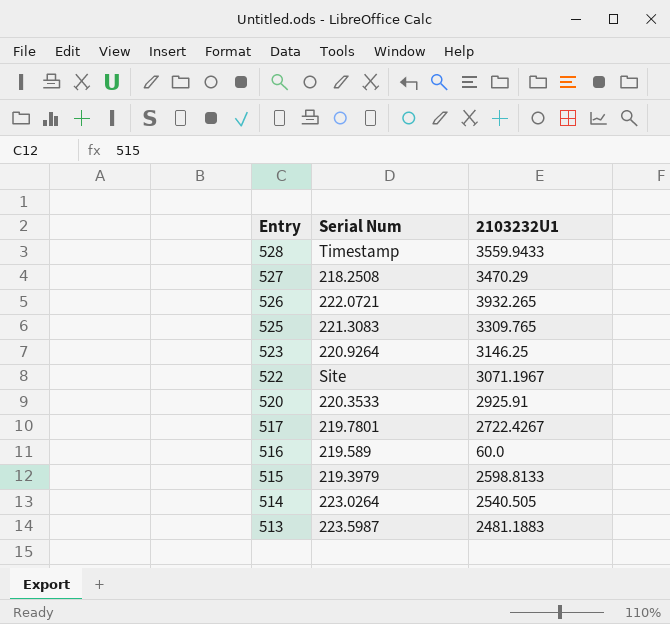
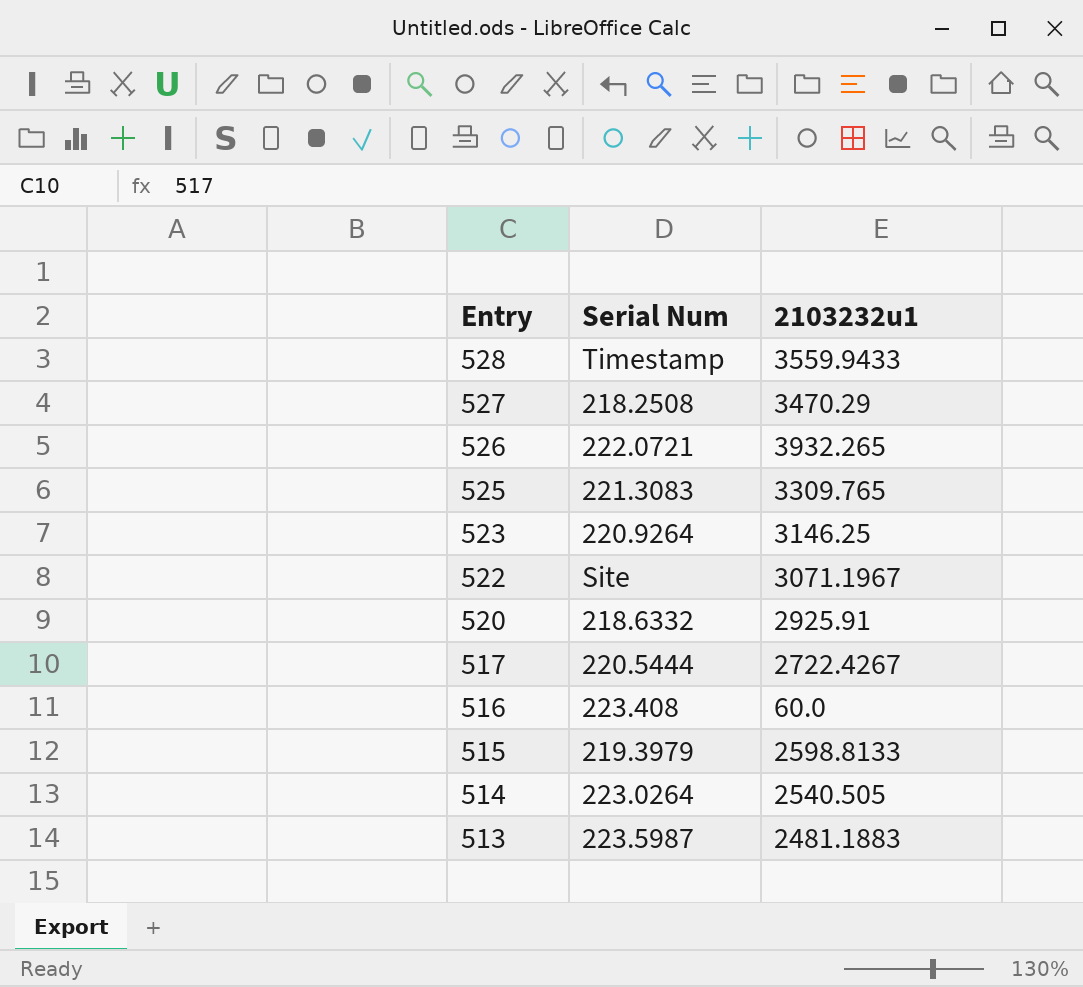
column name: 2103232U1 -> 2103232u1
520 | Serial Num: 220.3533 -> 218.6332
517 | Serial Num: 219.7801 -> 220.5444
516 | Serial Num: 219.589 -> 223.408

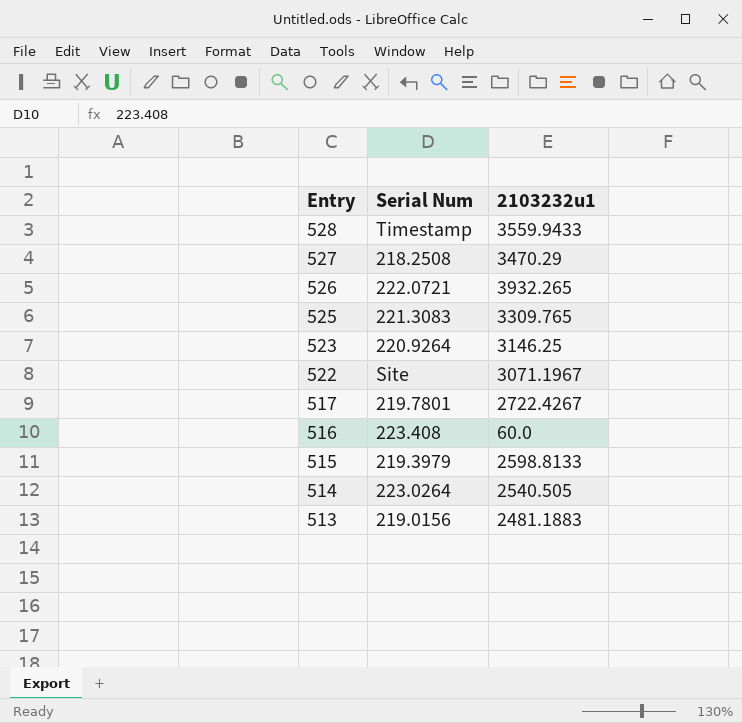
row 520: 218.6332 | 2925.91 -> none
517 | Serial Num: 220.5444 -> 219.7801
513 | Serial Num: 223.5987 -> 219.0156

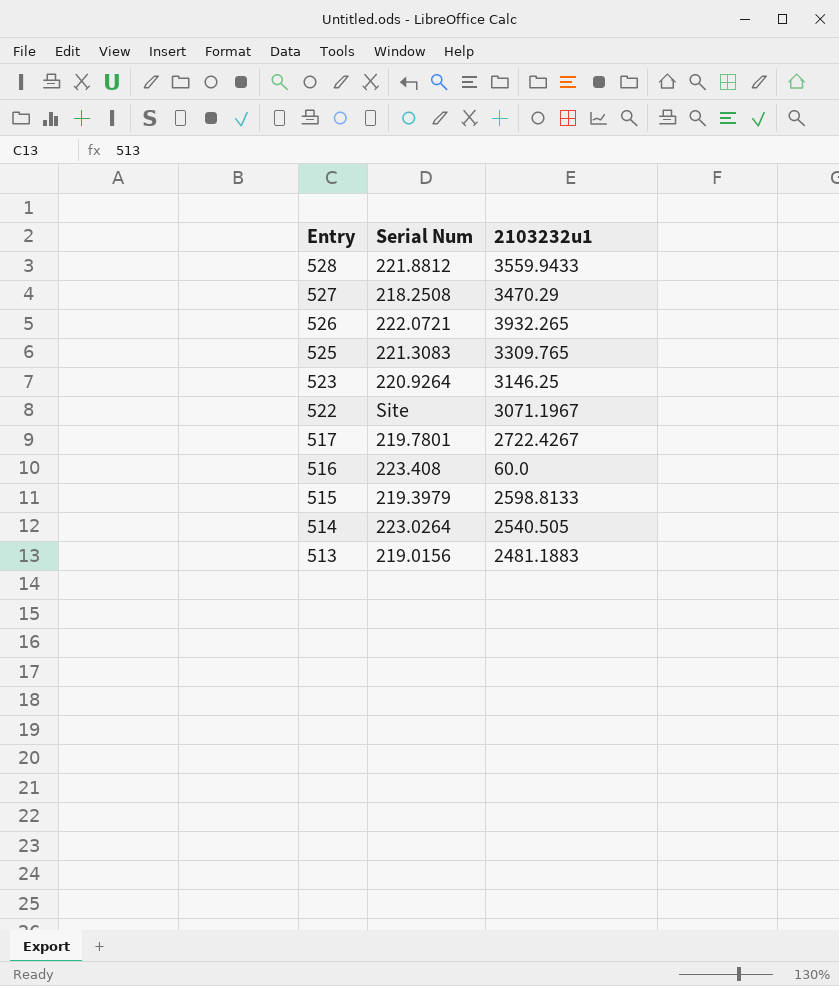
528 | Serial Num: Timestamp -> 221.8812

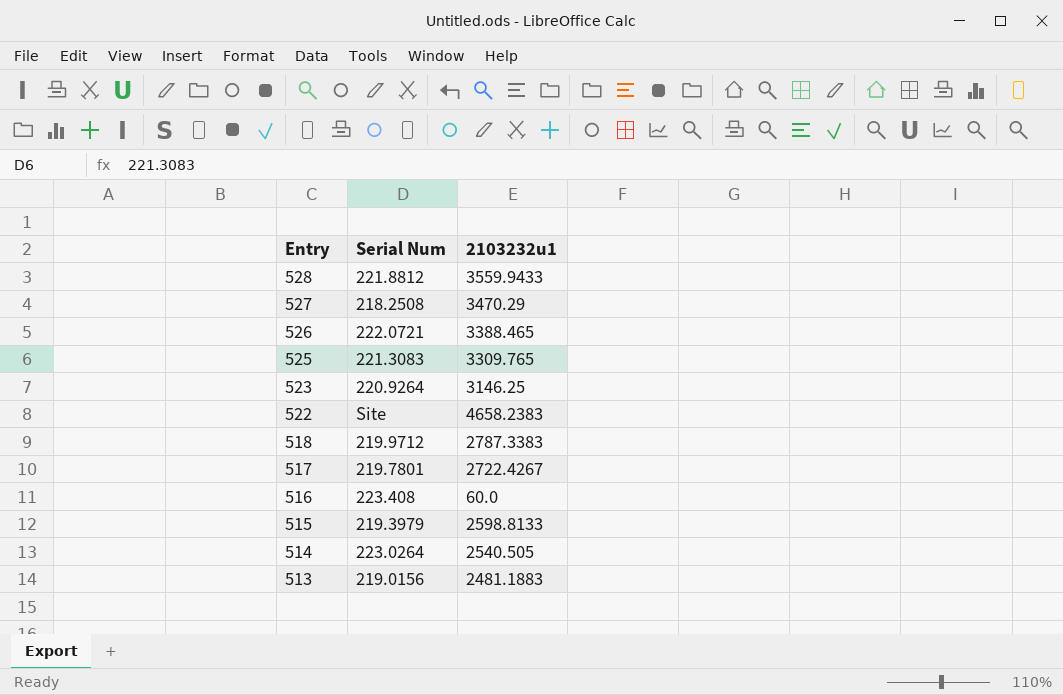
526 | 2103232u1: 3932.265 -> 3388.465
522 | 2103232u1: 3071.1967 -> 4658.2383
row 518: none -> 219.9712 | 2787.3383

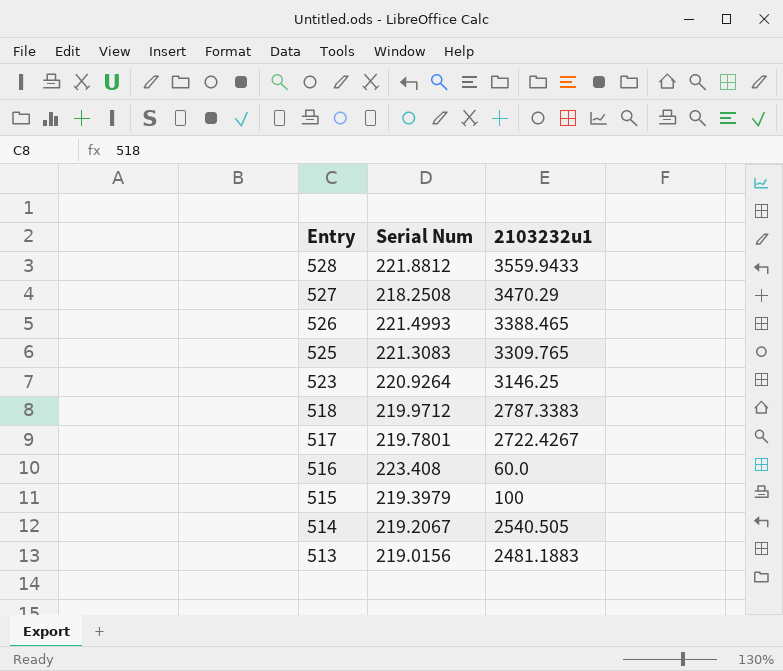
row 522: Site | 4658.2383 -> none
526 | Serial Num: 222.0721 -> 221.4993
515 | 2103232u1: 2598.8133 -> 100
514 | Serial Num: 223.0264 -> 219.2067

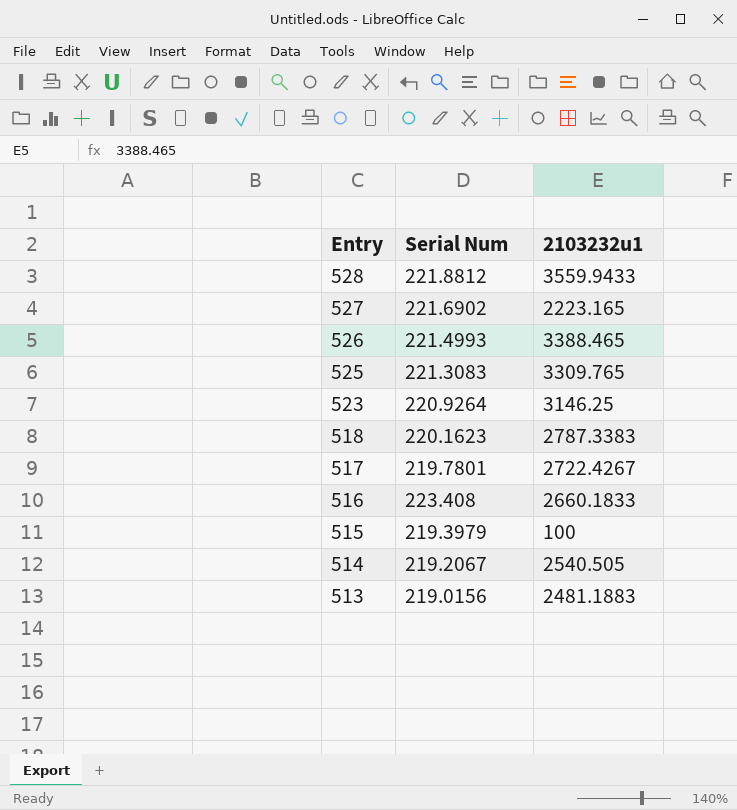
527 | Serial Num: 218.2508 -> 221.6902
527 | 2103232u1: 3470.29 -> 2223.165
518 | Serial Num: 219.9712 -> 220.1623
516 | 2103232u1: 60.0 -> 2660.1833

